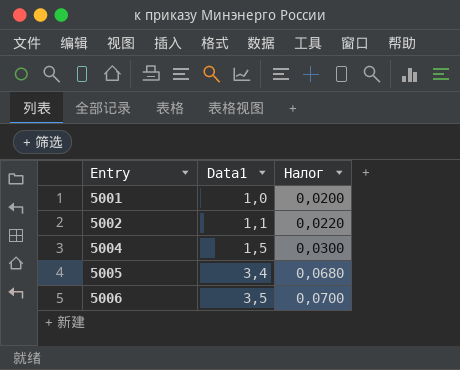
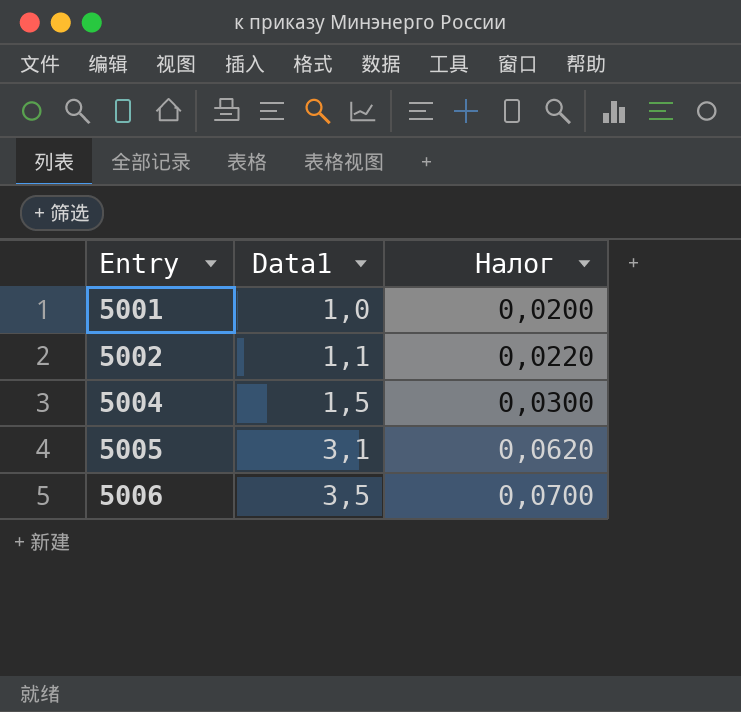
5005 | Data1: 3,4 -> 3,1
5005 | Налог: 0,0680 -> 0,0620

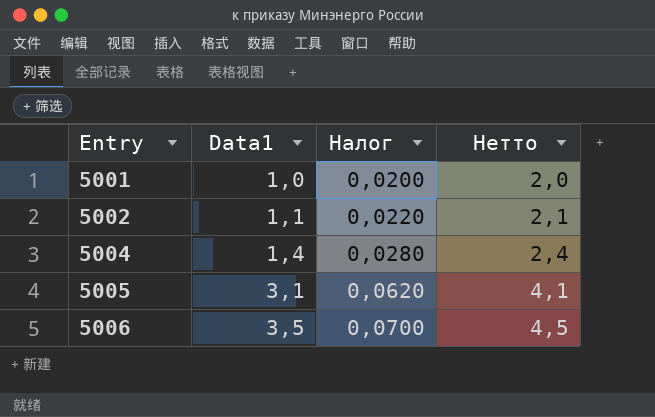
column Нетто | formula: none -> [Data1] + 1
5004 | Data1: 1,5 -> 1,4
5004 | Налог: 0,0300 -> 0,0280

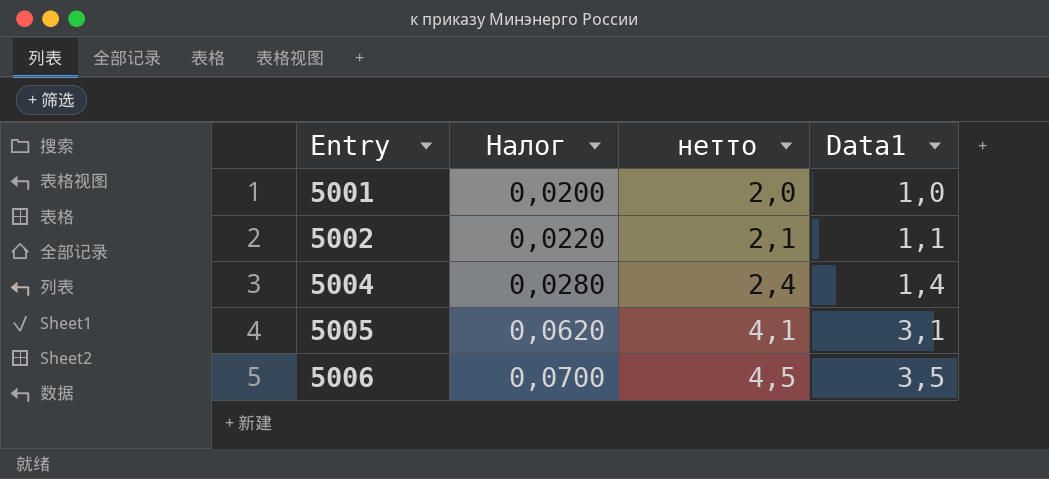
column name: Нетто -> нетто
column Data1 | position: 2 -> 4

